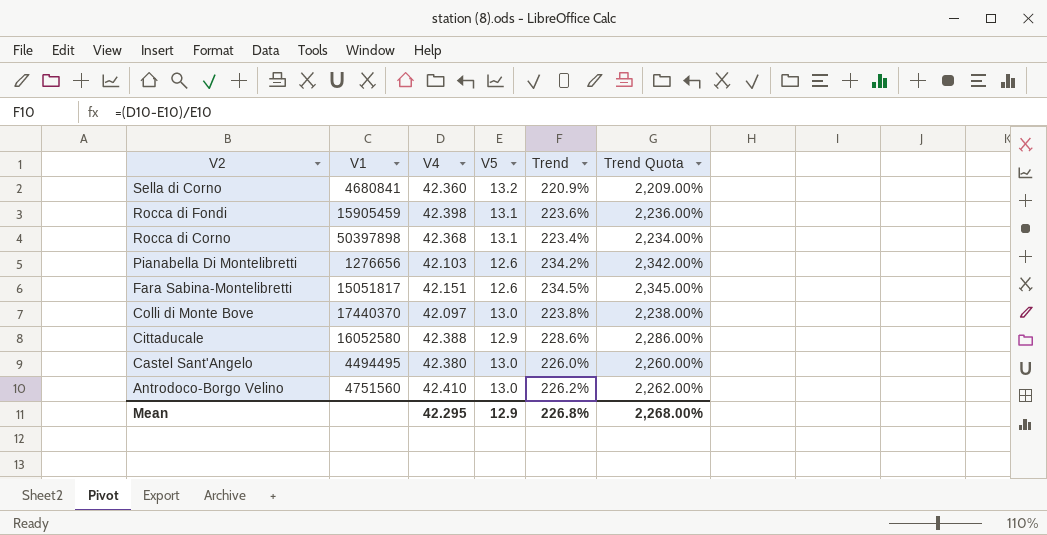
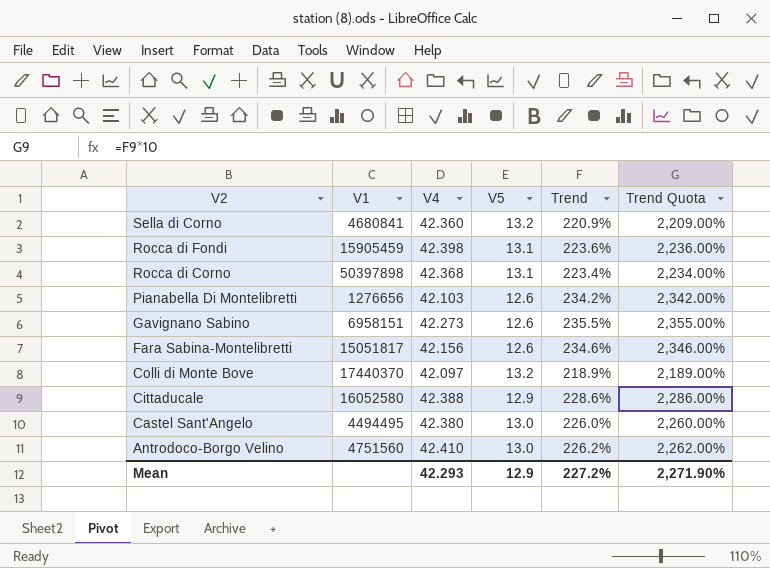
row Gavignano Sabino: none -> 6958151 | 42.273 | 12.6 | 235.5% | 2,355.00%
Fara Sabina-Montelibretti | V4: 42.151 -> 42.156
Fara Sabina-Montelibretti | Trend: 234.5% -> 234.6%
Fara Sabina-Montelibretti | Trend Quota: 2,345.00% -> 2,346.00%
Colli di Monte Bove | V5: 13.0 -> 13.2
Colli di Monte Bove | Trend: 223.8% -> 218.9%
Colli di Monte Bove | Trend Quota: 2,238.00% -> 2,189.00%
Mean | V4: 42.295 -> 42.293
Mean | Trend: 226.8% -> 227.2%
Mean | Trend Quota: 2,268.00% -> 2,271.90%

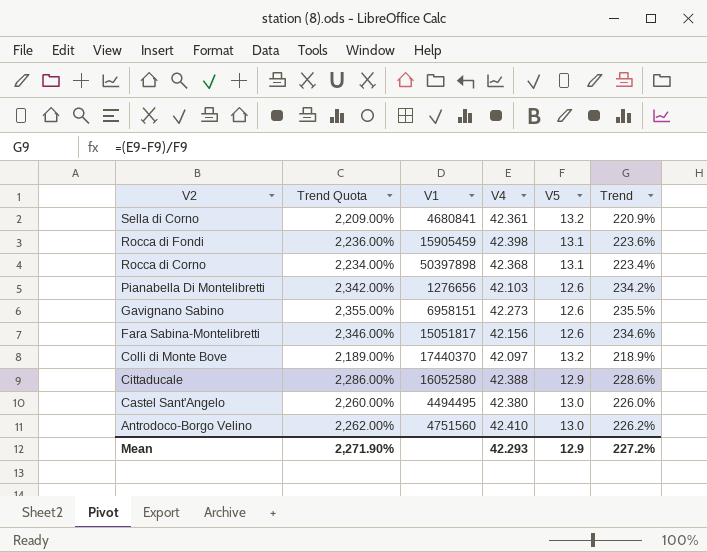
column Trend Quota | position: 6 -> 2
Sella di Corno | V4: 42.360 -> 42.361

